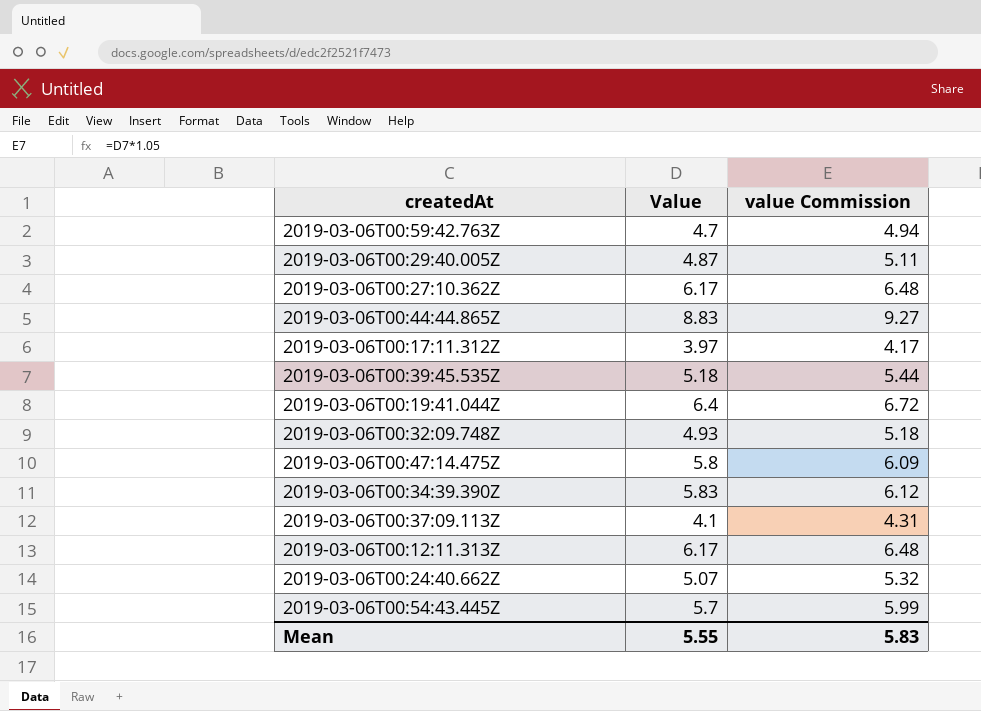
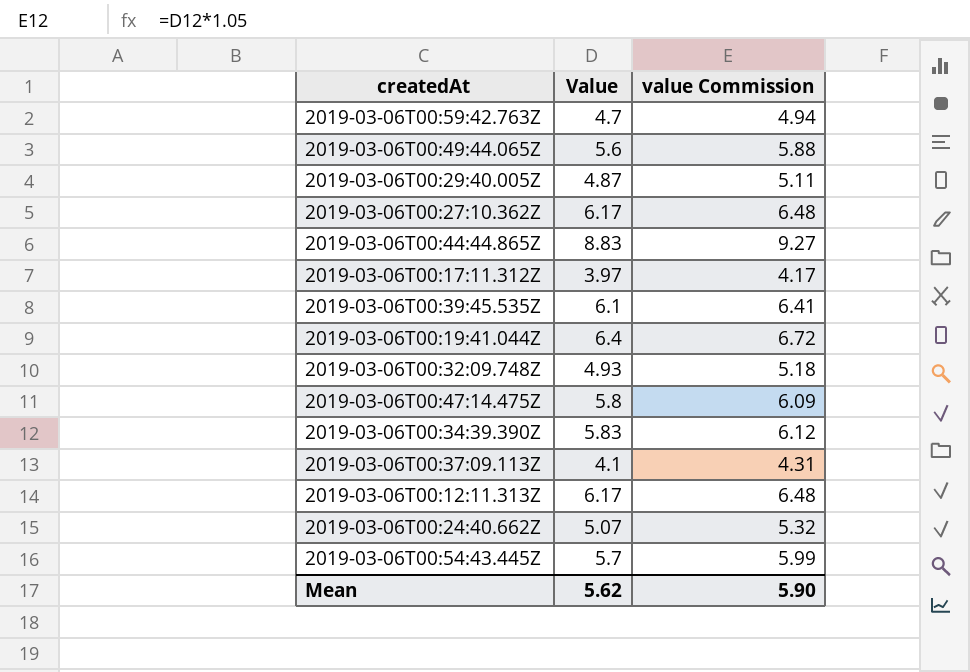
row 2019-03-06T00:49:44.065Z: none -> 5.6 | 5.88
2019-03-06T00:39:45.535Z | Value: 5.18 -> 6.1
2019-03-06T00:39:45.535Z | value Commission: 5.44 -> 6.41
Mean | Value: 5.55 -> 5.62
Mean | value Commission: 5.83 -> 5.90

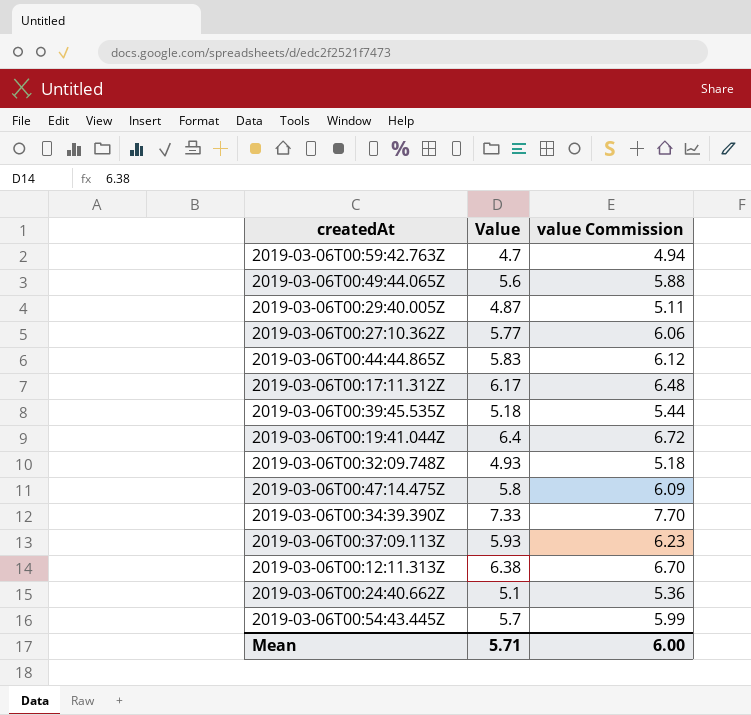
2019-03-06T00:27:10.362Z | Value: 6.17 -> 5.77
2019-03-06T00:27:10.362Z | value Commission: 6.48 -> 6.06
2019-03-06T00:44:44.865Z | Value: 8.83 -> 5.83
2019-03-06T00:44:44.865Z | value Commission: 9.27 -> 6.12
2019-03-06T00:17:11.312Z | Value: 3.97 -> 6.17
2019-03-06T00:17:11.312Z | value Commission: 4.17 -> 6.48
2019-03-06T00:39:45.535Z | Value: 6.1 -> 5.18
2019-03-06T00:39:45.535Z | value Commission: 6.41 -> 5.44
2019-03-06T00:34:39.390Z | Value: 5.83 -> 7.33
2019-03-06T00:34:39.390Z | value Commission: 6.12 -> 7.70
2019-03-06T00:37:09.113Z | Value: 4.1 -> 5.93
2019-03-06T00:37:09.113Z | value Commission: 4.31 -> 6.23
2019-03-06T00:12:11.313Z | Value: 6.17 -> 6.38
2019-03-06T00:12:11.313Z | value Commission: 6.48 -> 6.70
2019-03-06T00:24:40.662Z | Value: 5.07 -> 5.1
2019-03-06T00:24:40.662Z | value Commission: 5.32 -> 5.36
Mean | Value: 5.62 -> 5.71
Mean | value Commission: 5.90 -> 6.00

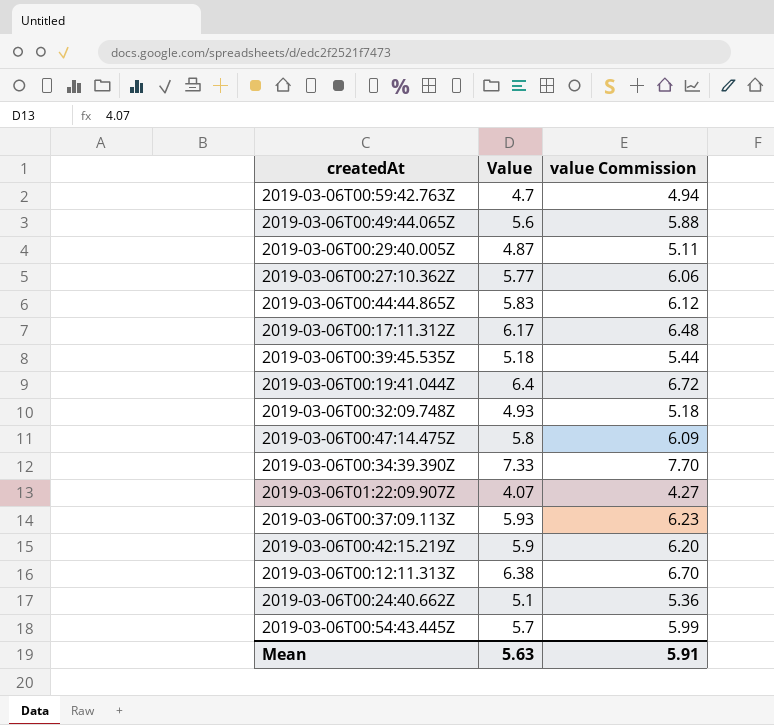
row 2019-03-06T01:22:09.907Z: none -> 4.07 | 4.27
row 2019-03-06T00:42:15.219Z: none -> 5.9 | 6.20
Mean | Value: 5.71 -> 5.63
Mean | value Commission: 6.00 -> 5.91

